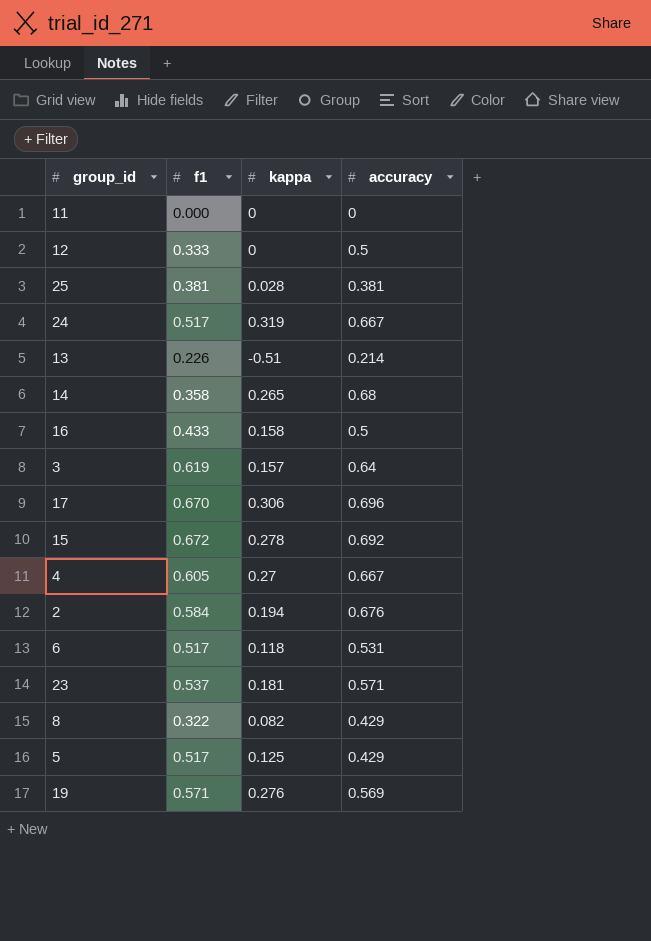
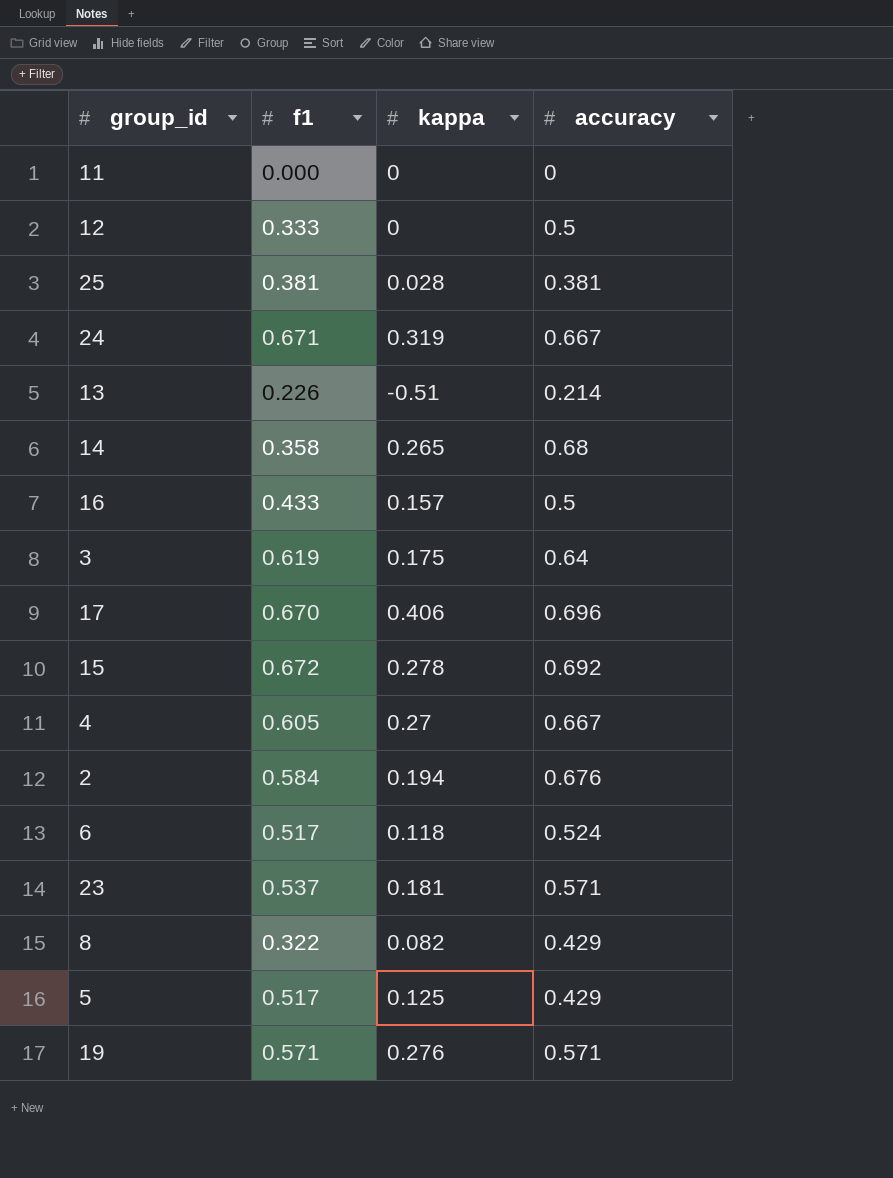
24 | f1: 0.517 -> 0.671
16 | kappa: 0.158 -> 0.157
3 | kappa: 0.157 -> 0.175
17 | kappa: 0.306 -> 0.406
6 | accuracy: 0.531 -> 0.524
19 | accuracy: 0.569 -> 0.571

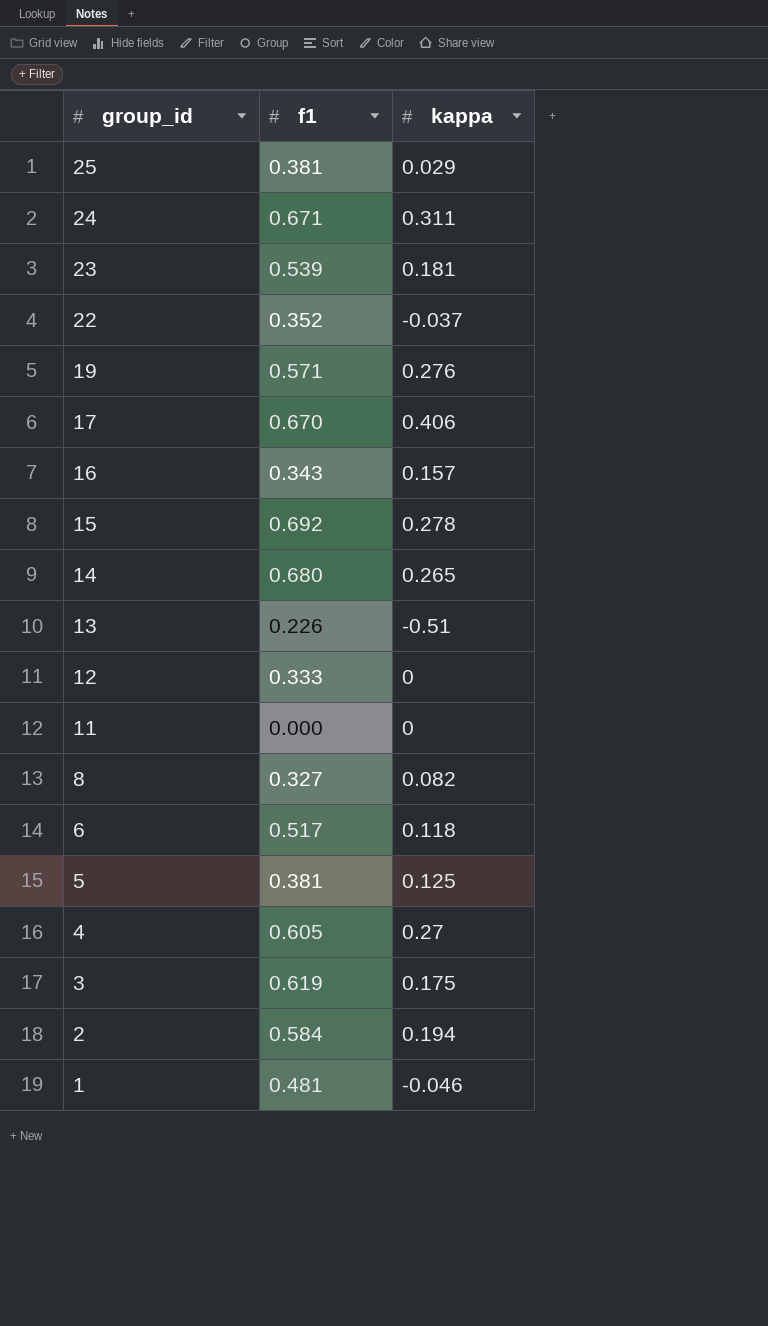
row order: none -> group_id descending
column accuracy | position: 4 -> none
25 | kappa: 0.028 -> 0.029
24 | kappa: 0.319 -> 0.311
23 | f1: 0.537 -> 0.539
row 22: none -> 0.352 | -0.037
16 | f1: 0.433 -> 0.343
15 | f1: 0.672 -> 0.692
14 | f1: 0.358 -> 0.680
8 | f1: 0.322 -> 0.327
5 | f1: 0.517 -> 0.381
row 1: none -> 0.481 | -0.046

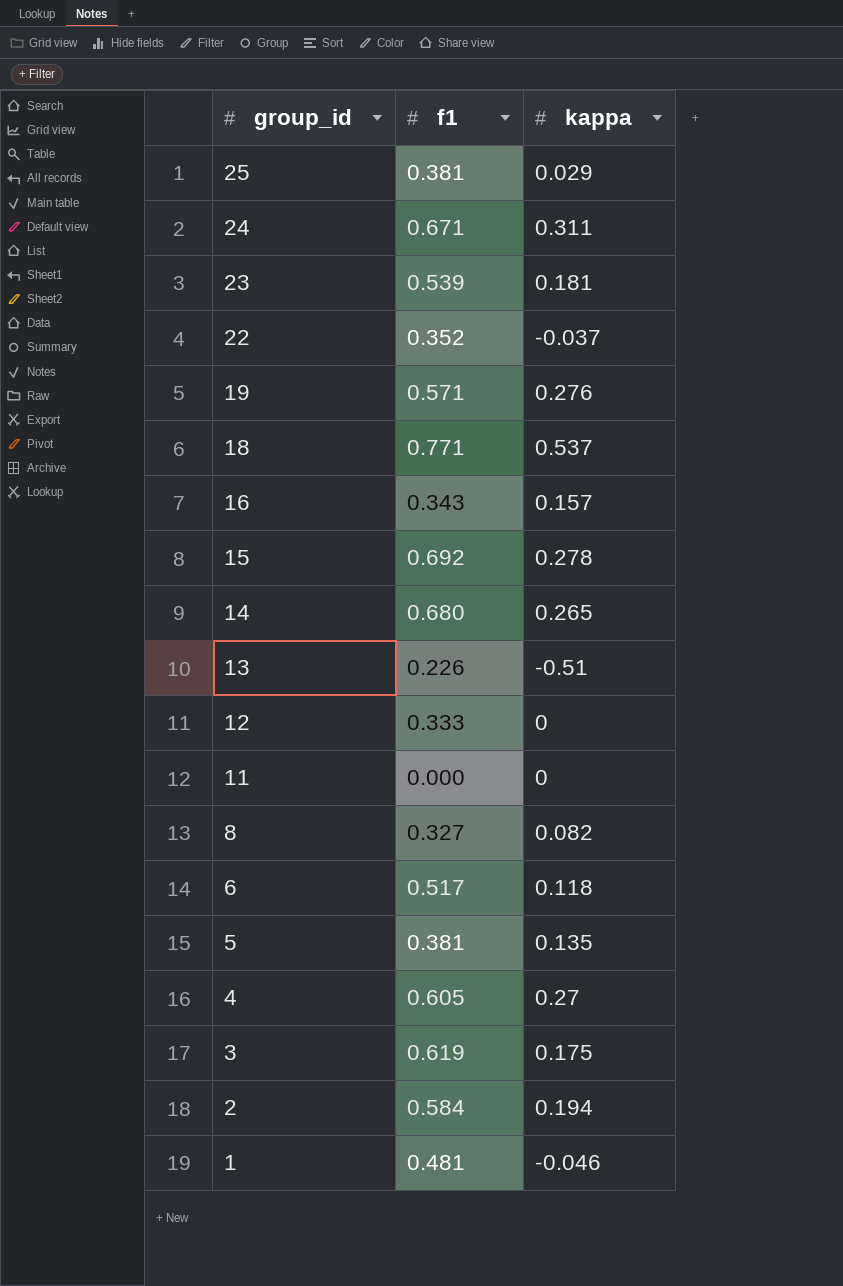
row 17: 0.670 | 0.406 -> none
row 18: none -> 0.771 | 0.537
5 | kappa: 0.125 -> 0.135

